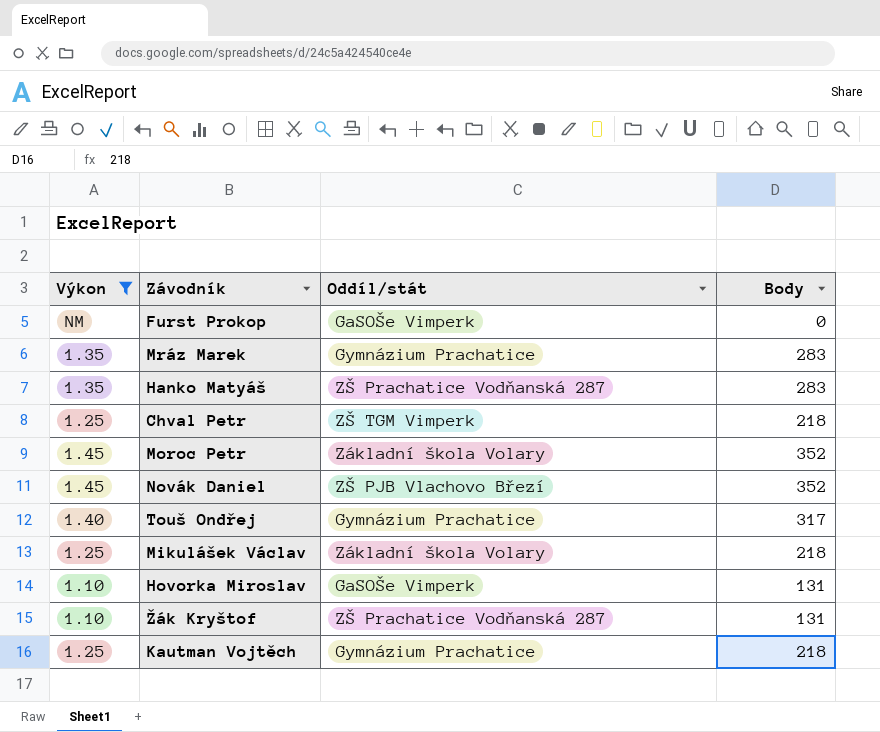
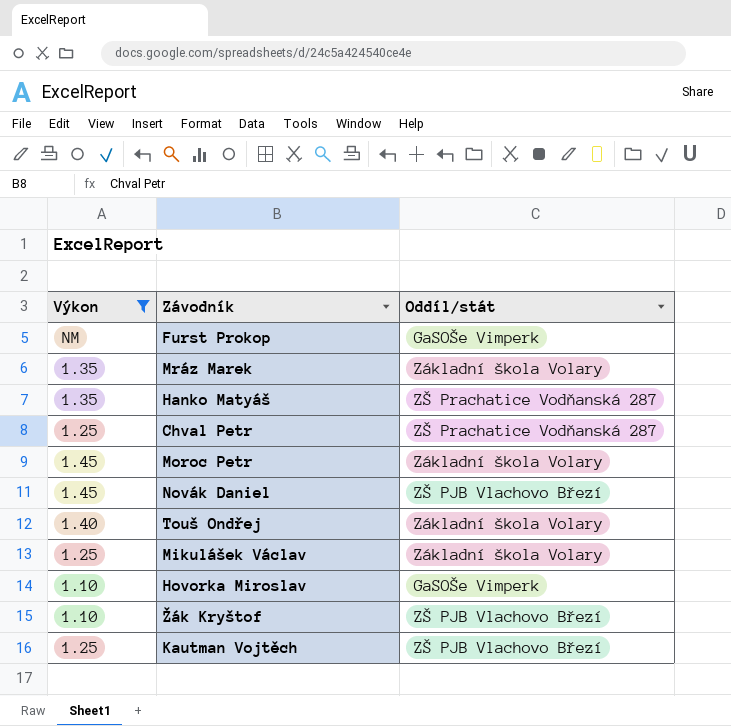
column Body | position: 4 -> none
Mráz Marek | Oddíl/stát: Gymnázium Prachatice -> Základní škola Volary
Chval Petr | Oddíl/stát: ZŠ TGM Vimperk -> ZŠ Prachatice Vodňanská 287
Touš Ondřej | Oddíl/stát: Gymnázium Prachatice -> Základní škola Volary
Žák Kryštof | Oddíl/stát: ZŠ Prachatice Vodňanská 287 -> ZŠ PJB Vlachovo Březí
Kautman Vojtěch | Oddíl/stát: Gymnázium Prachatice -> ZŠ PJB Vlachovo Březí

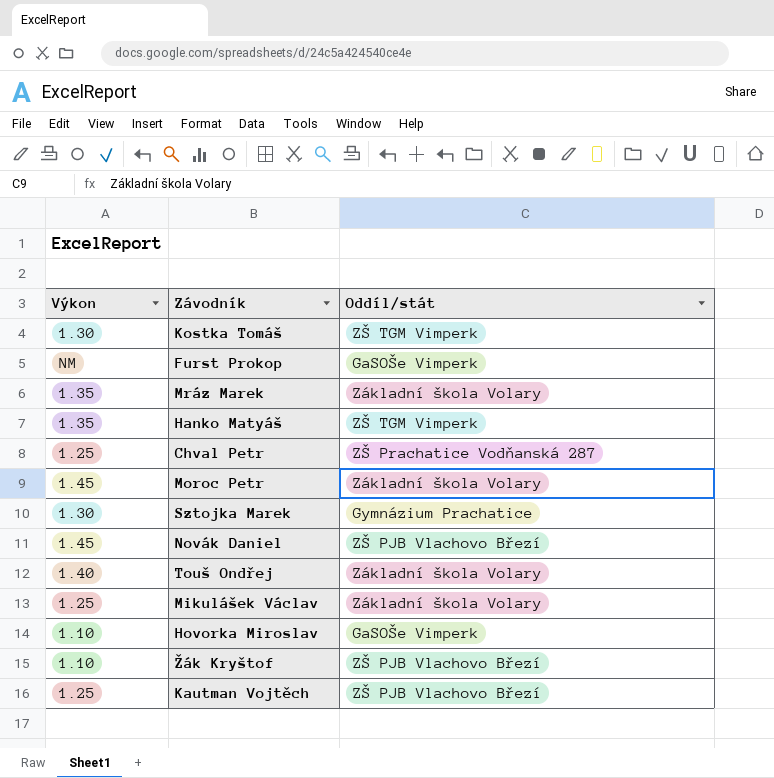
filter: Výkon != 1.30 -> none
Hanko Matyáš | Oddíl/stát: ZŠ Prachatice Vodňanská 287 -> ZŠ TGM Vimperk

